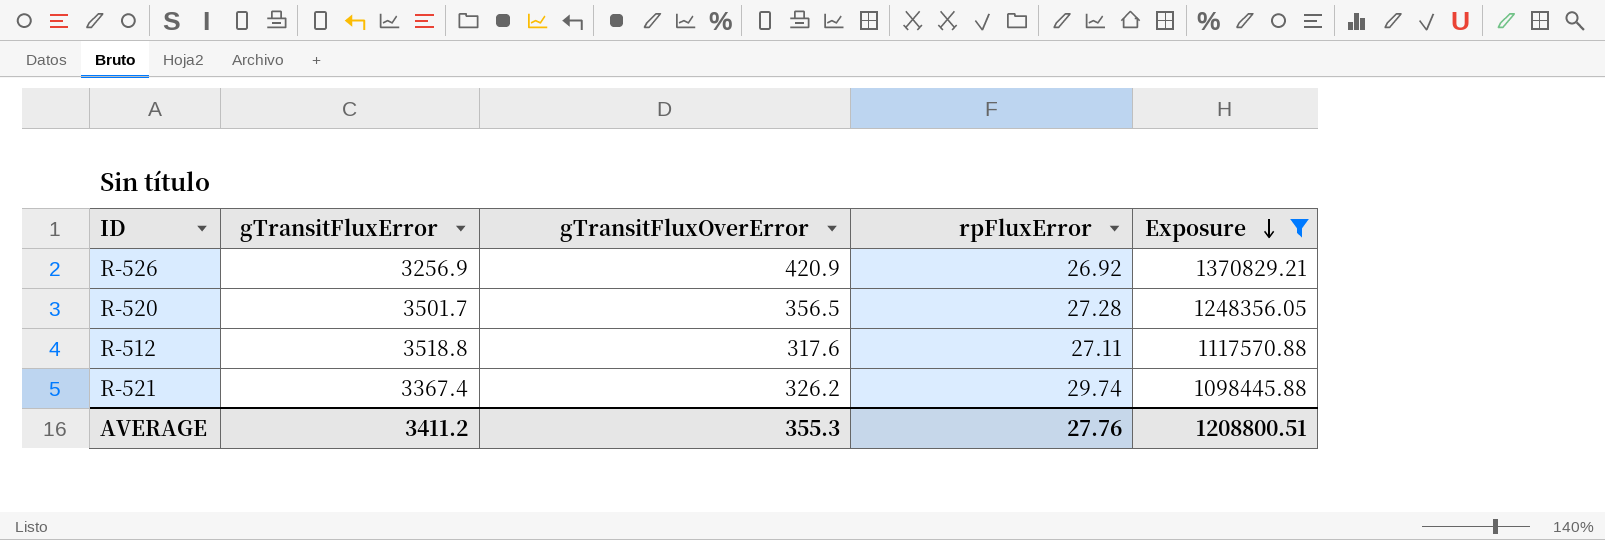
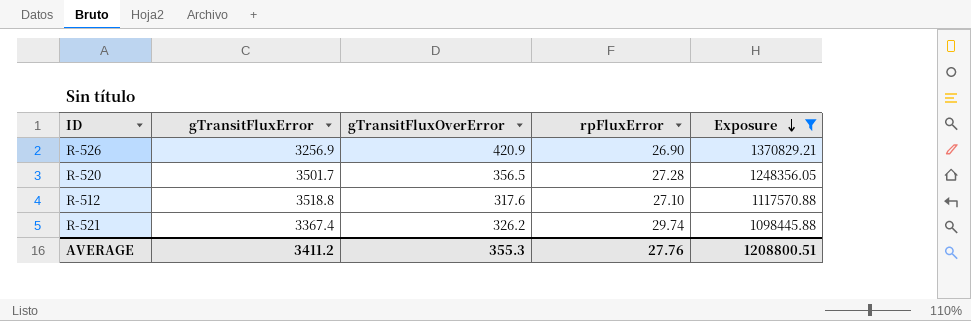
R-526 | rpFluxError: 26.92 -> 26.90
R-512 | rpFluxError: 27.11 -> 27.10

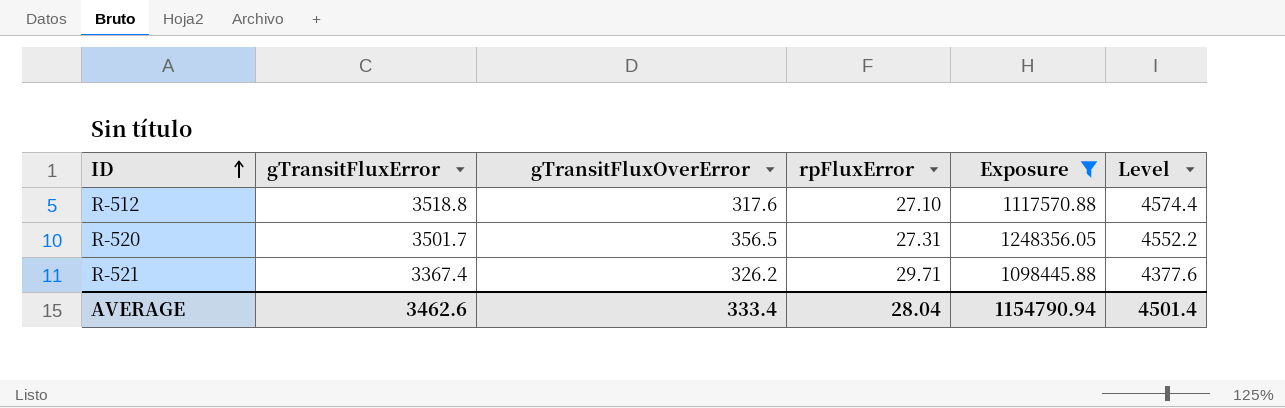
row order: Exposure descending -> ID ascending
column Level | formula: none -> [gTransitFluxError] * 1.3
row R-526: 3256.9 | 420.9 | 26.90 | 1370829.21 -> none
R-520 | rpFluxError: 27.28 -> 27.31
R-521 | rpFluxError: 29.74 -> 29.71
AVERAGE | gTransitFluxError: 3411.2 -> 3462.6
AVERAGE | gTransitFluxOverError: 355.3 -> 333.4
AVERAGE | rpFluxError: 27.76 -> 28.04
AVERAGE | Exposure: 1208800.51 -> 1154790.94

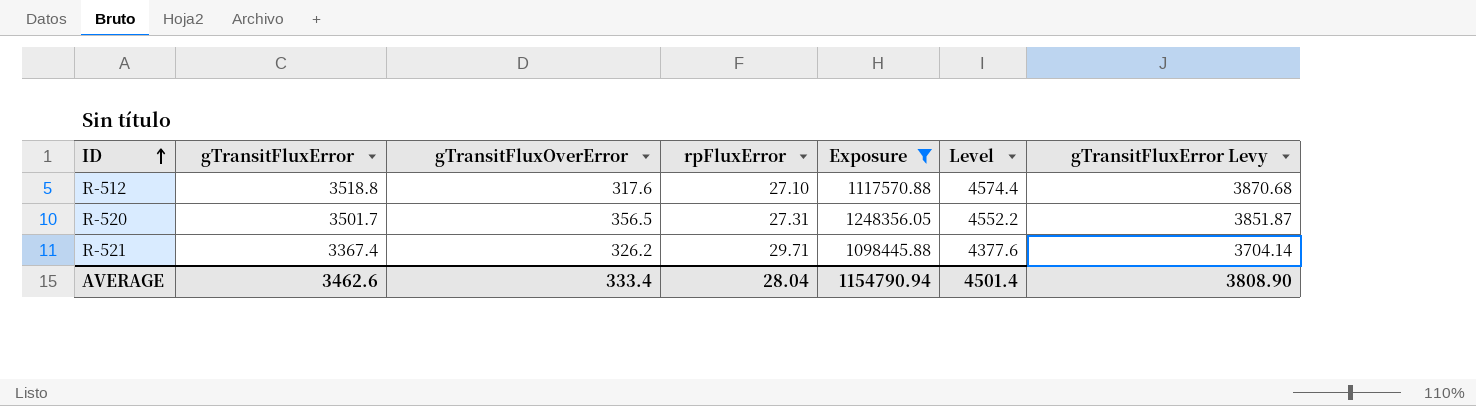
column gTransitFluxError Levy | formula: none -> [gTransitFluxError] * 1.1

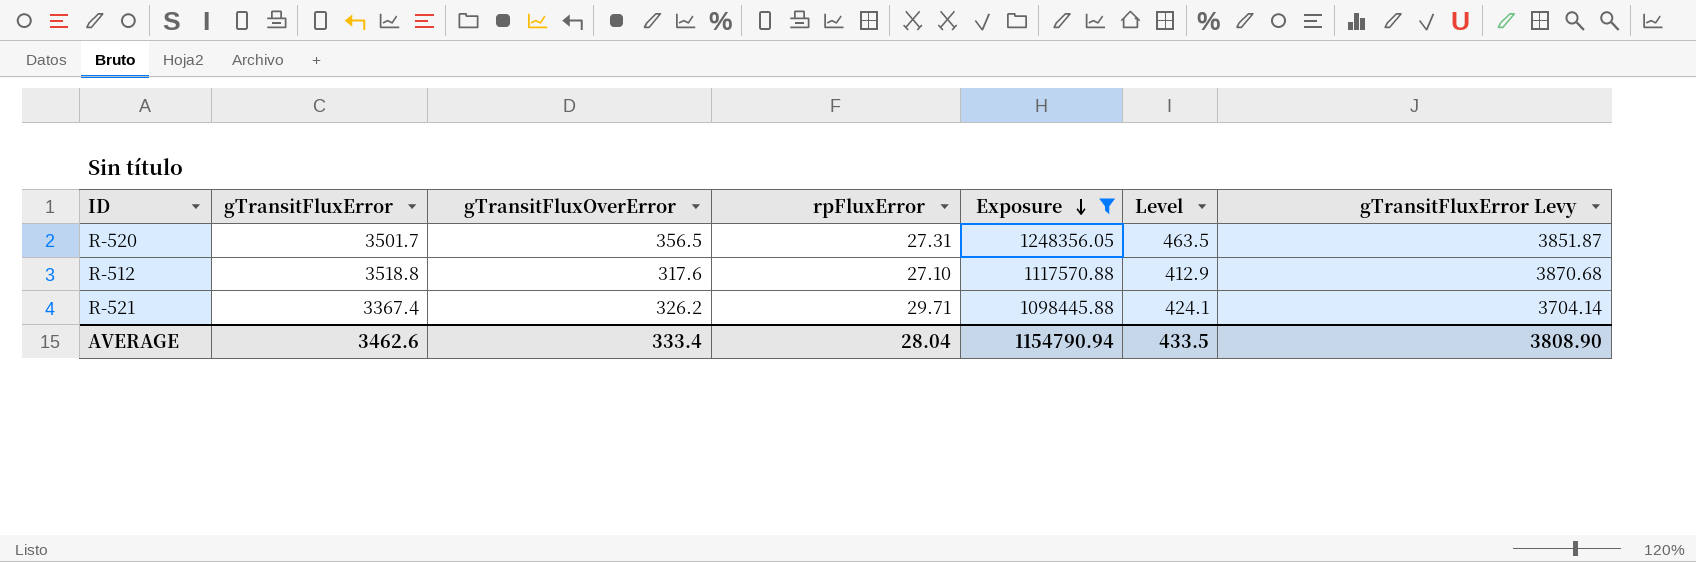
row order: ID ascending -> Exposure descending
column Level | formula: [gTransitFluxError] * 1.3 -> [gTransitFluxOverError] * 1.3
AVERAGE | Level: 4501.4 -> 433.5

